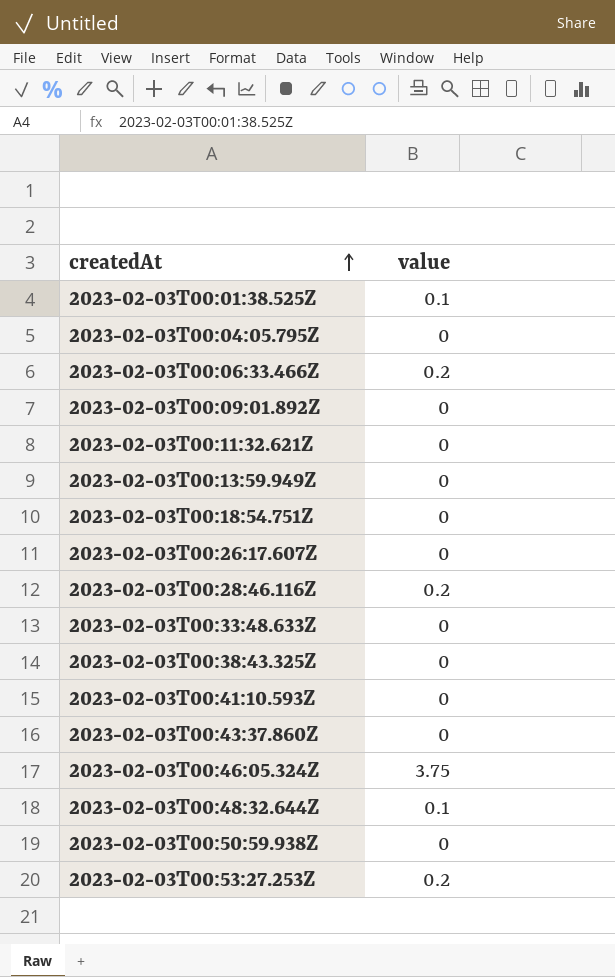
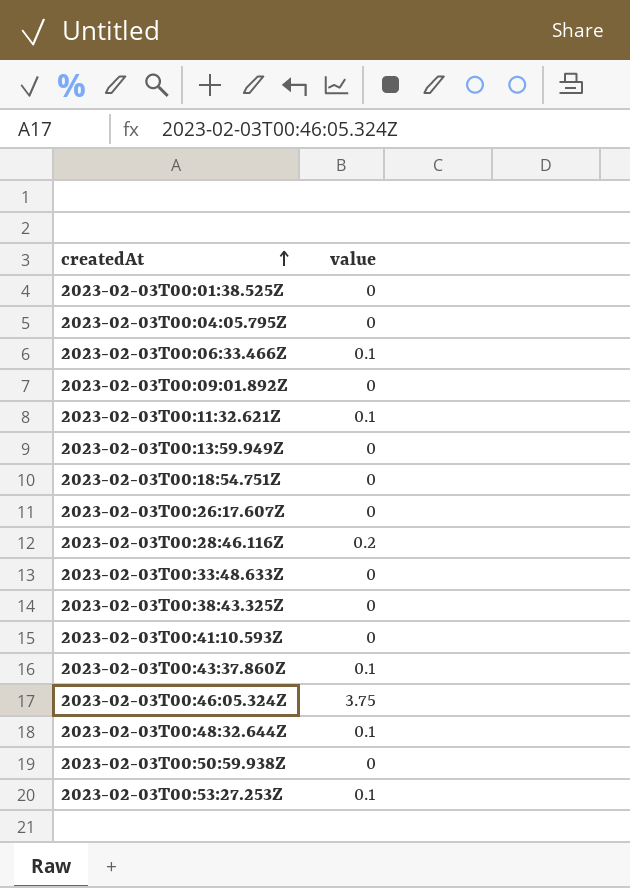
2023-02-03T00:01:38.525Z | value: 0.1 -> 0
2023-02-03T00:06:33.466Z | value: 0.2 -> 0.1
2023-02-03T00:11:32.621Z | value: 0 -> 0.1
2023-02-03T00:43:37.860Z | value: 0 -> 0.1
2023-02-03T00:53:27.253Z | value: 0.2 -> 0.1

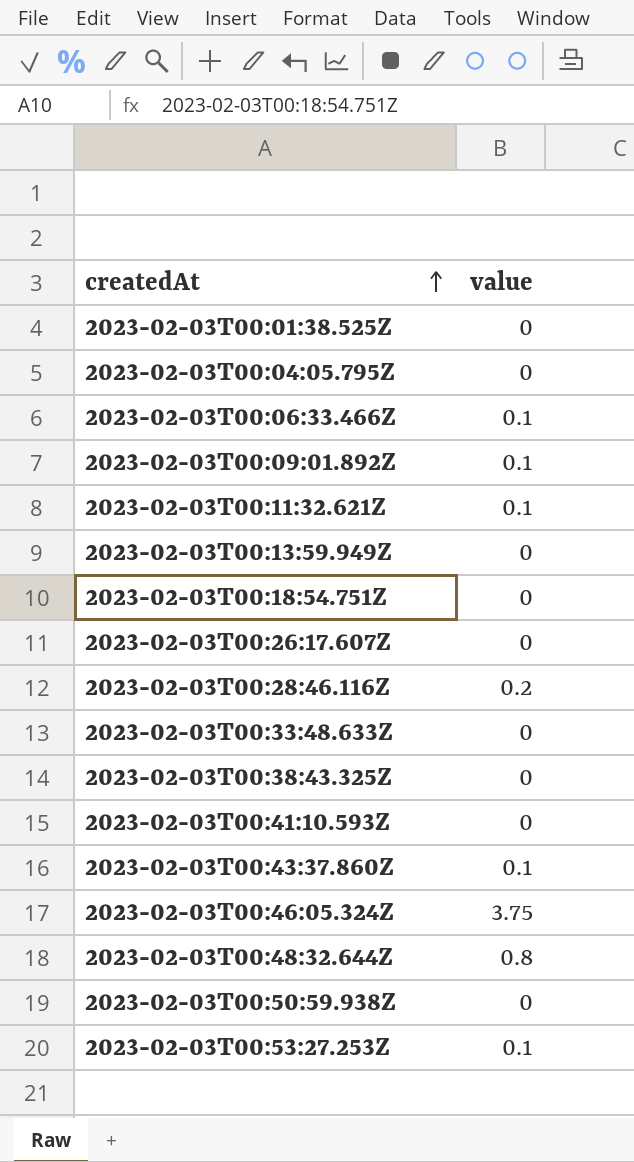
2023-02-03T00:09:01.892Z | value: 0 -> 0.1
2023-02-03T00:48:32.644Z | value: 0.1 -> 0.8

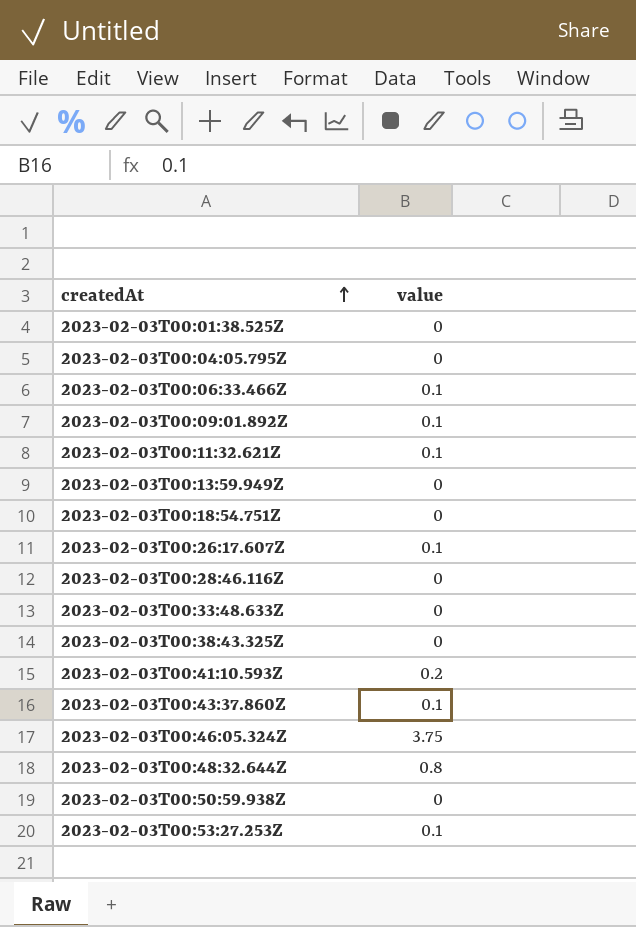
2023-02-03T00:26:17.607Z | value: 0 -> 0.1
2023-02-03T00:28:46.116Z | value: 0.2 -> 0
2023-02-03T00:41:10.593Z | value: 0 -> 0.2

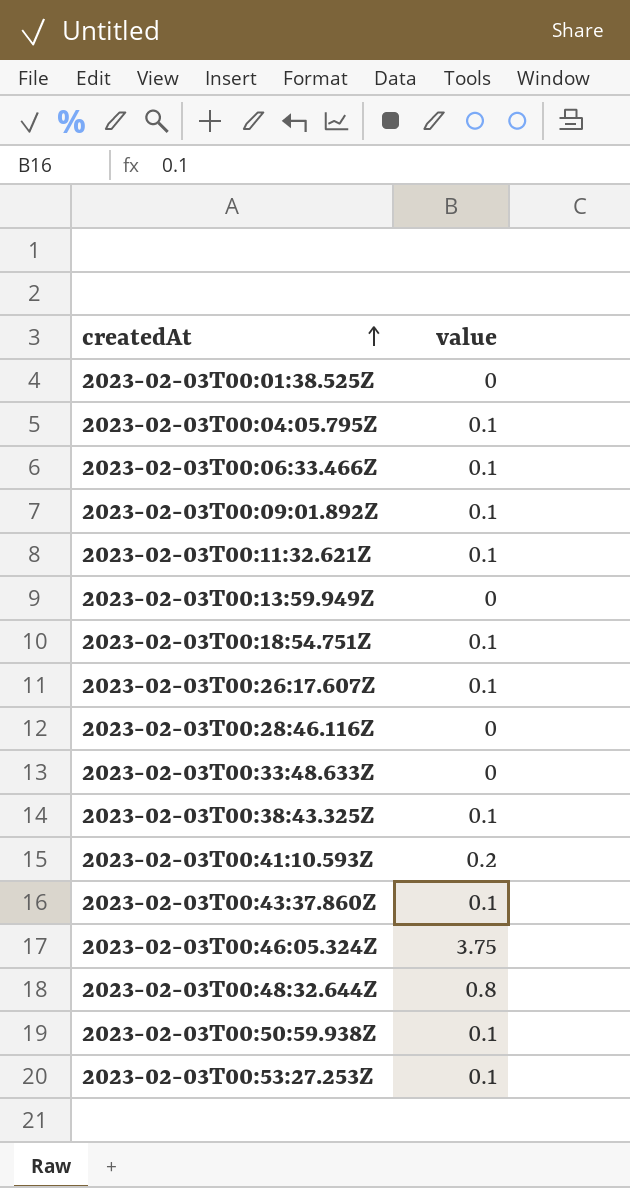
2023-02-03T00:04:05.795Z | value: 0 -> 0.1
2023-02-03T00:18:54.751Z | value: 0 -> 0.1
2023-02-03T00:38:43.325Z | value: 0 -> 0.1
2023-02-03T00:50:59.938Z | value: 0 -> 0.1

